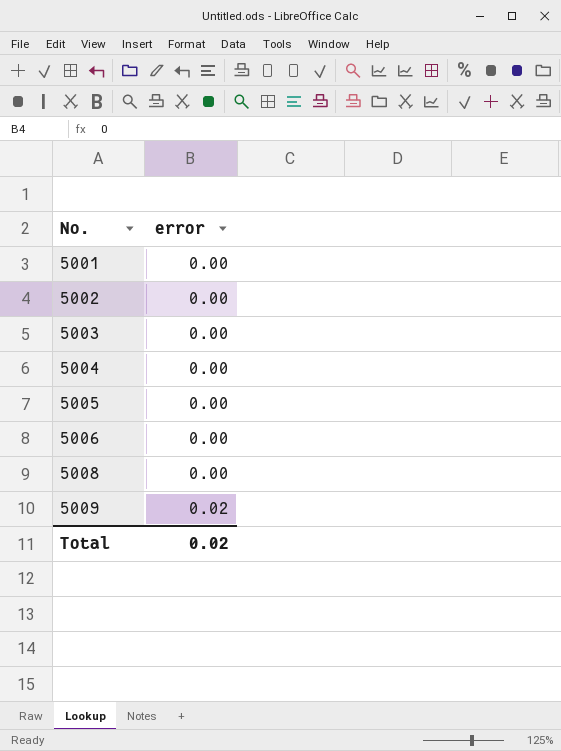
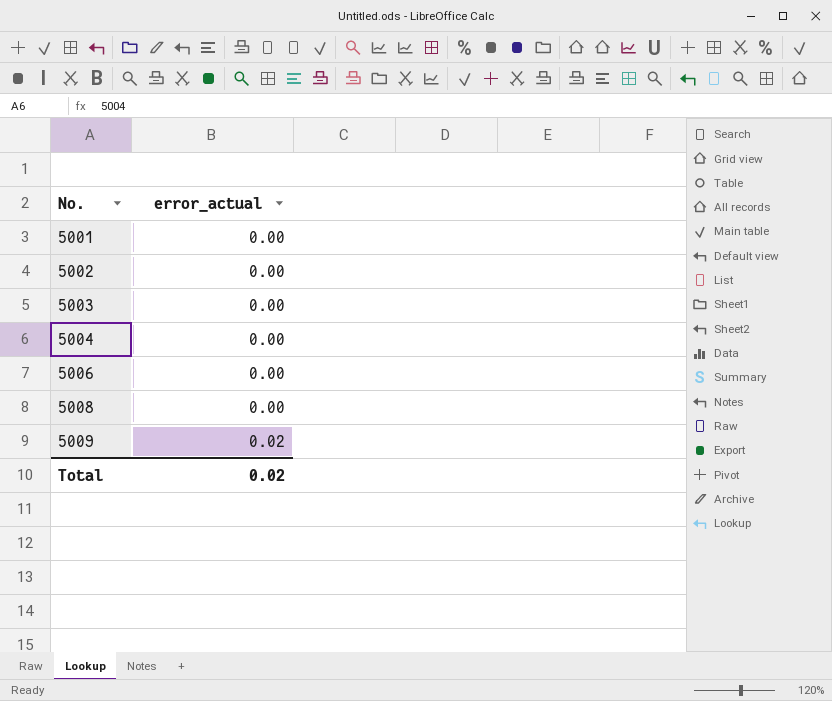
column name: error -> error_actual
row 5005: 0.00 -> none

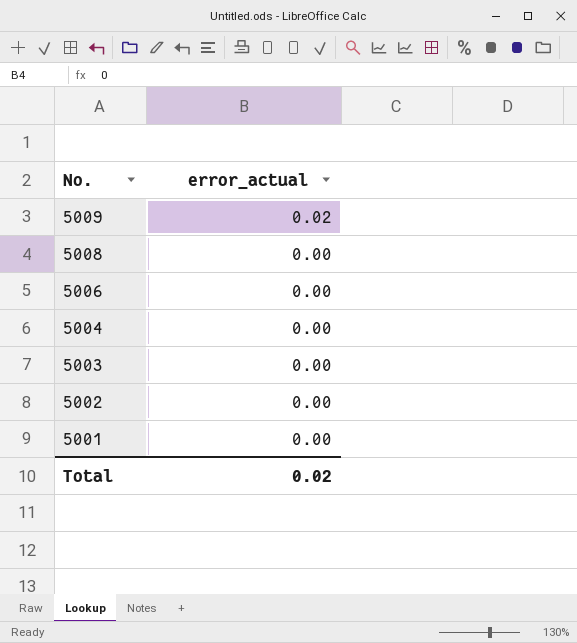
row order: No. ascending -> No. descending

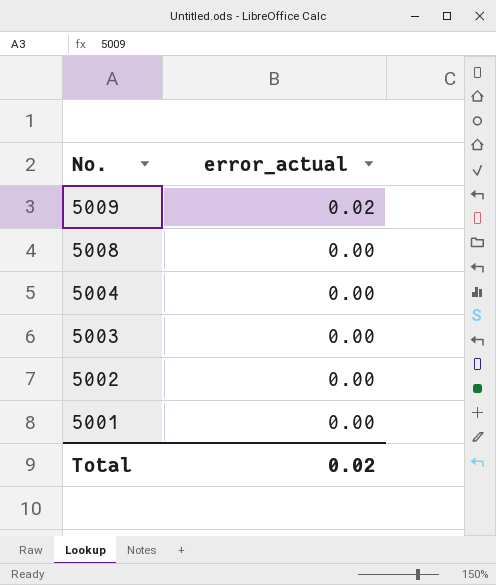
row 5006: 0.00 -> none

